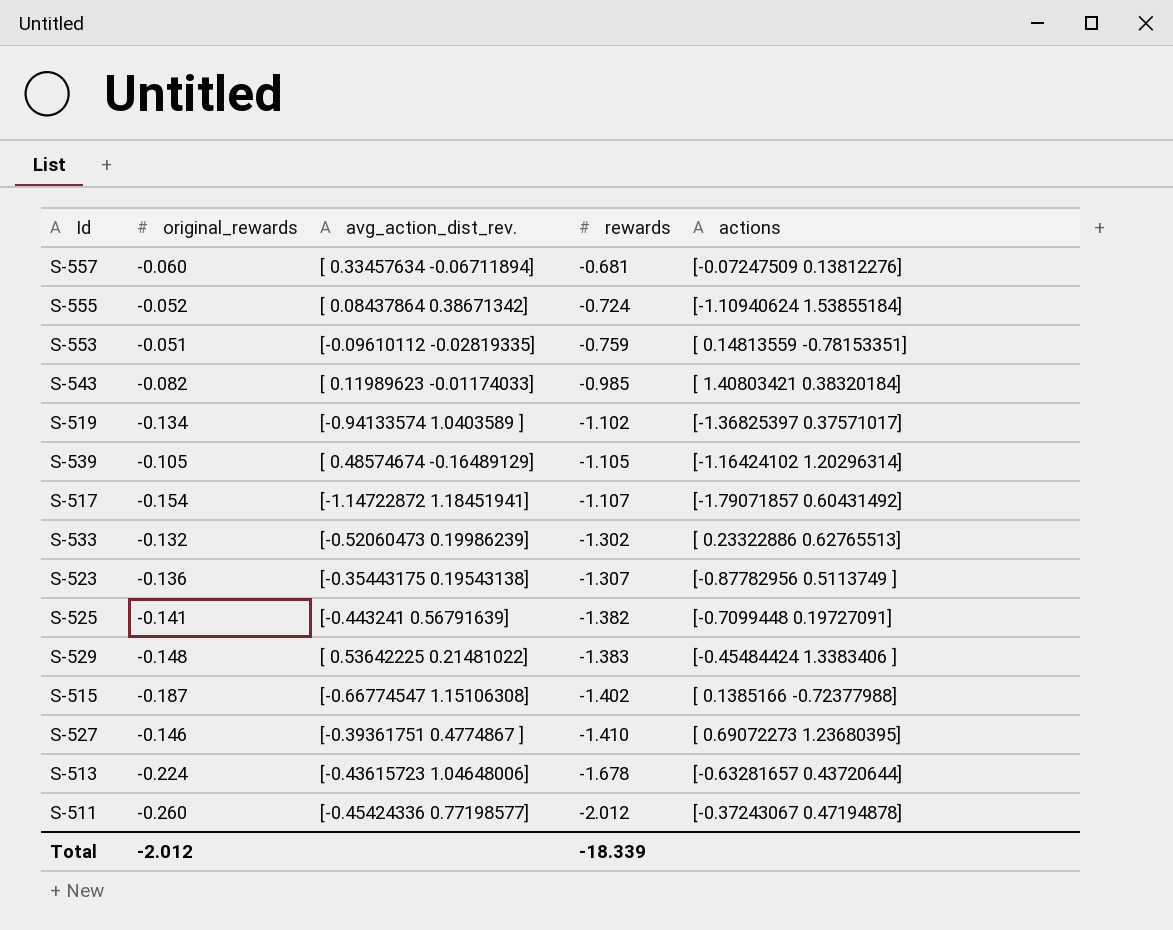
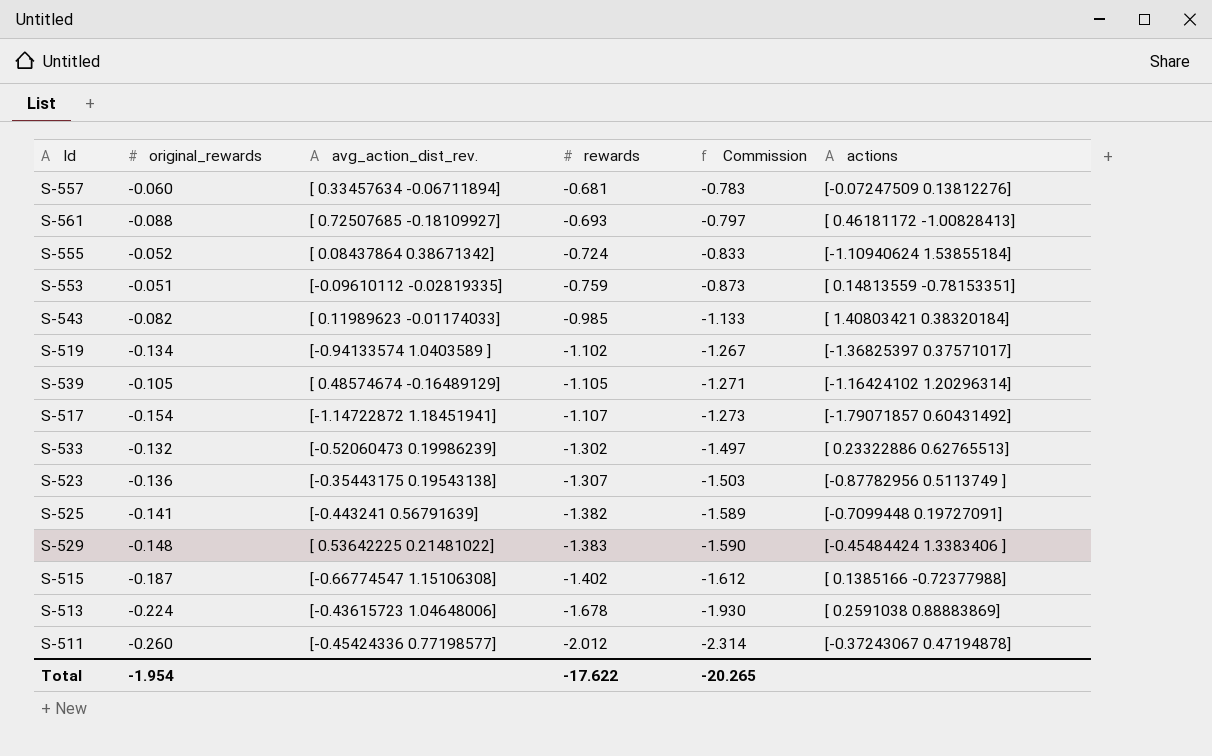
column Commission | formula: none -> [rewards] * 1.15
row S-527: -0.146 | [-0.39361751 0.4774867 ] | -1.410 | [ 0.69072273 1.23680395] -> none
row S-561: none -> -0.088 | [ 0.72507685 -0.18109927] | -0.693 | -0.797 | [ 0.46181172 -1.00828413]
S-513 | actions: [-0.63281657 0.43720644] -> [ 0.2591038 0.88883869]
Total | original_rewards: -2.012 -> -1.954
Total | rewards: -18.339 -> -17.622

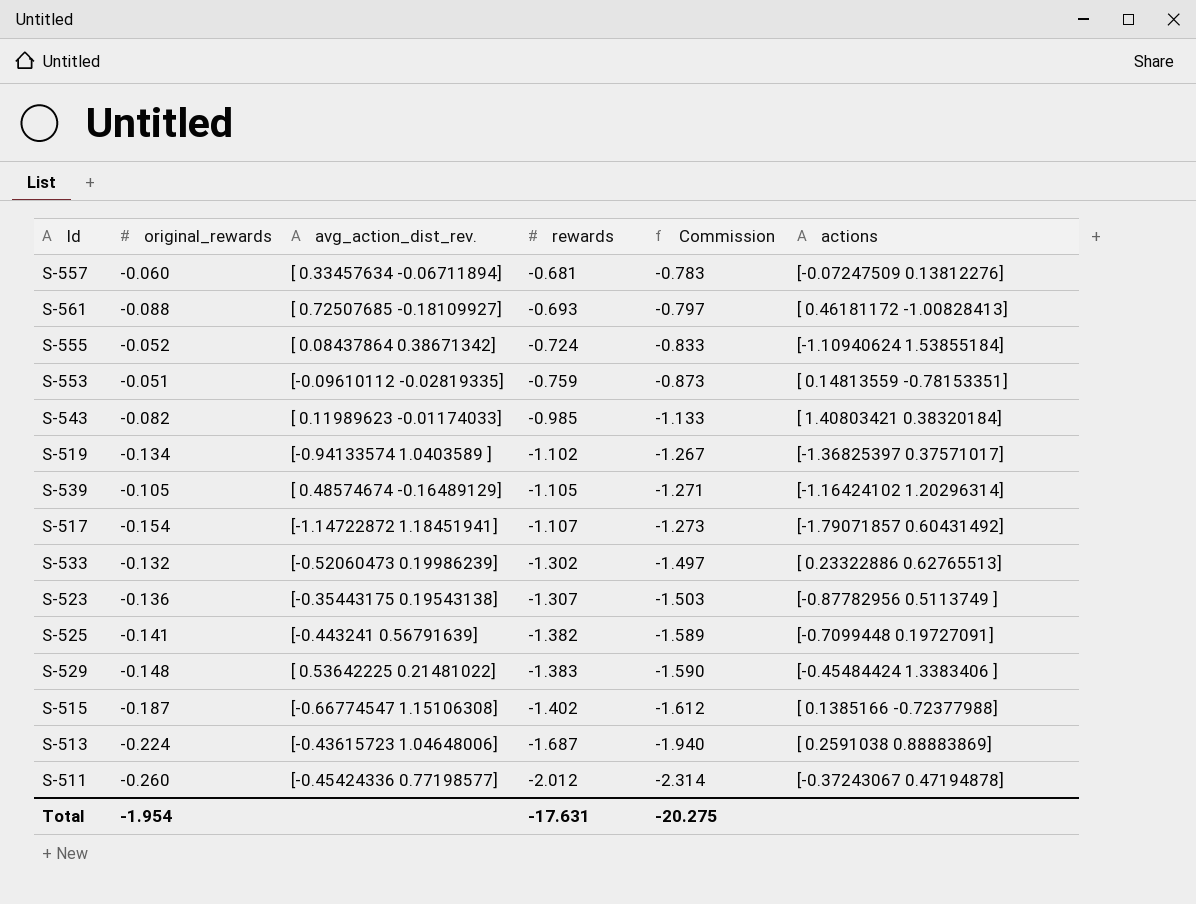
S-513 | rewards: -1.678 -> -1.687
S-513 | Commission: -1.930 -> -1.940
Total | rewards: -17.622 -> -17.631
Total | Commission: -20.265 -> -20.275

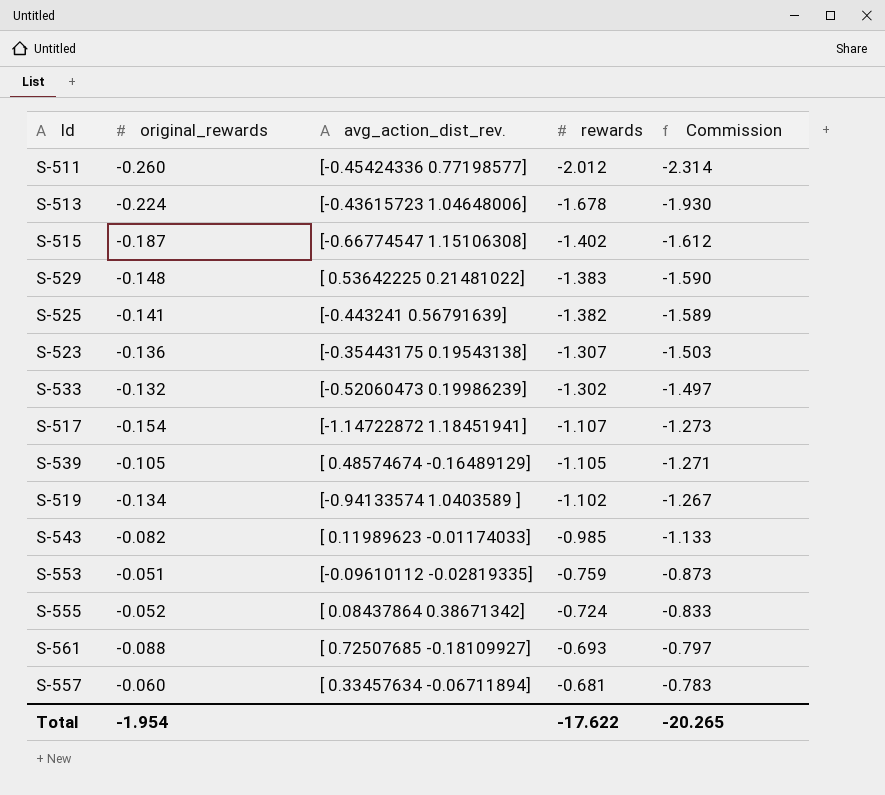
row order: rewards descending -> rewards ascending
column actions | position: 6 -> none
S-513 | rewards: -1.687 -> -1.678
S-513 | Commission: -1.940 -> -1.930
Total | rewards: -17.631 -> -17.622
Total | Commission: -20.275 -> -20.265

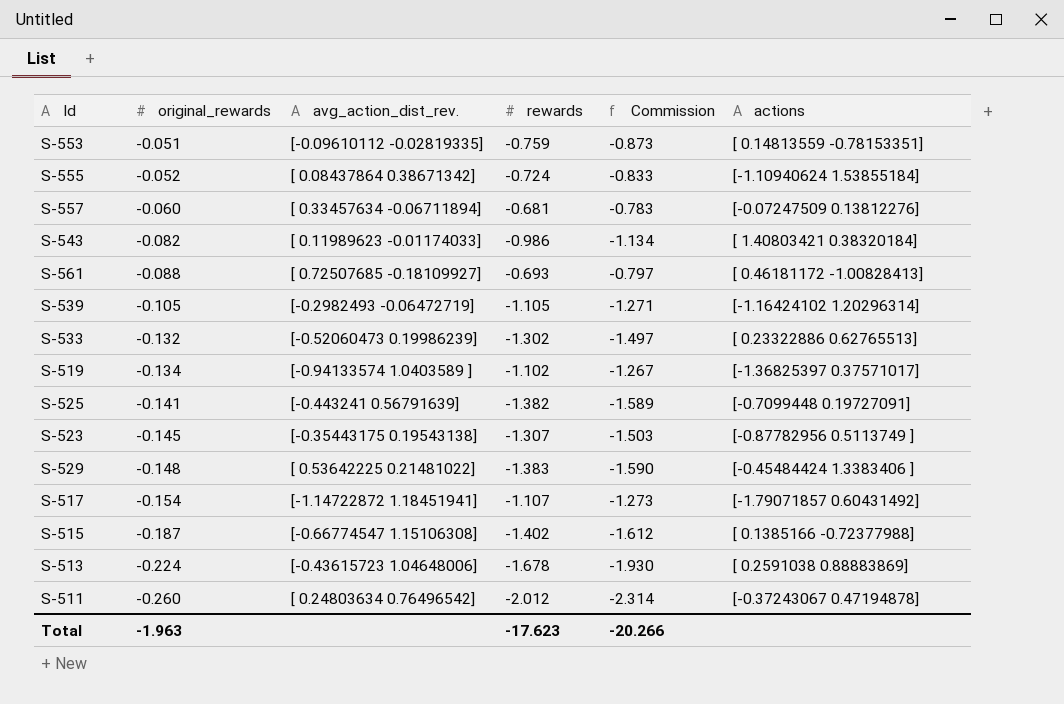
row order: rewards ascending -> original_rewards descending
column actions | position: none -> 6
S-543 | rewards: -0.985 -> -0.986
S-543 | Commission: -1.133 -> -1.134
S-539 | avg_action_dist_rev.: [ 0.48574674 -0.16489129] -> [-0.2982493 -0.06472719]
S-523 | original_rewards: -0.136 -> -0.145
S-511 | avg_action_dist_rev.: [-0.45424336 0.77198577] -> [ 0.24803634 0.76496542]
Total | original_rewards: -1.954 -> -1.963
Total | rewards: -17.622 -> -17.623
Total | Commission: -20.265 -> -20.266

